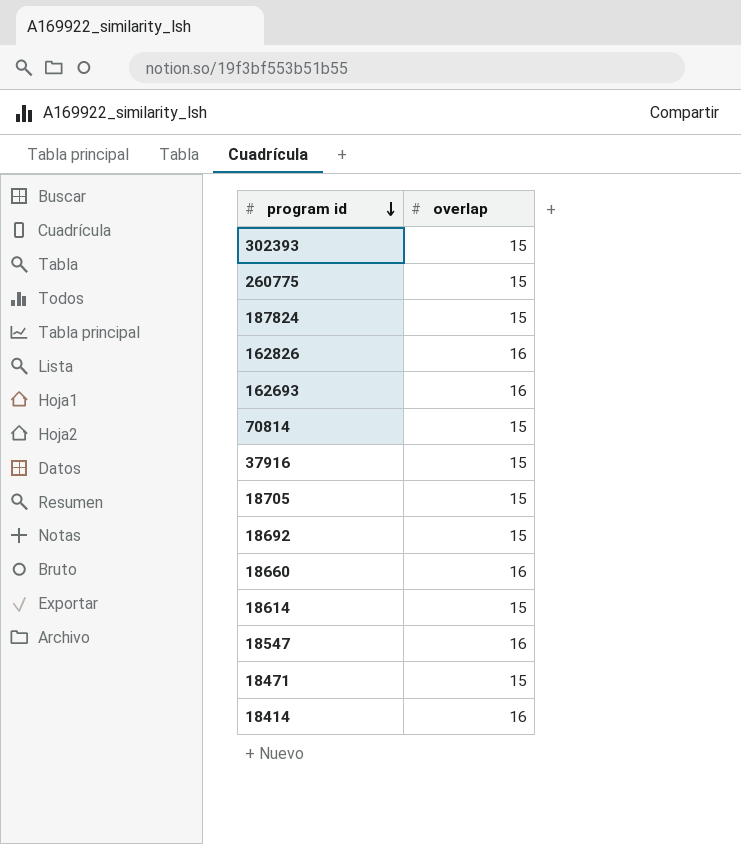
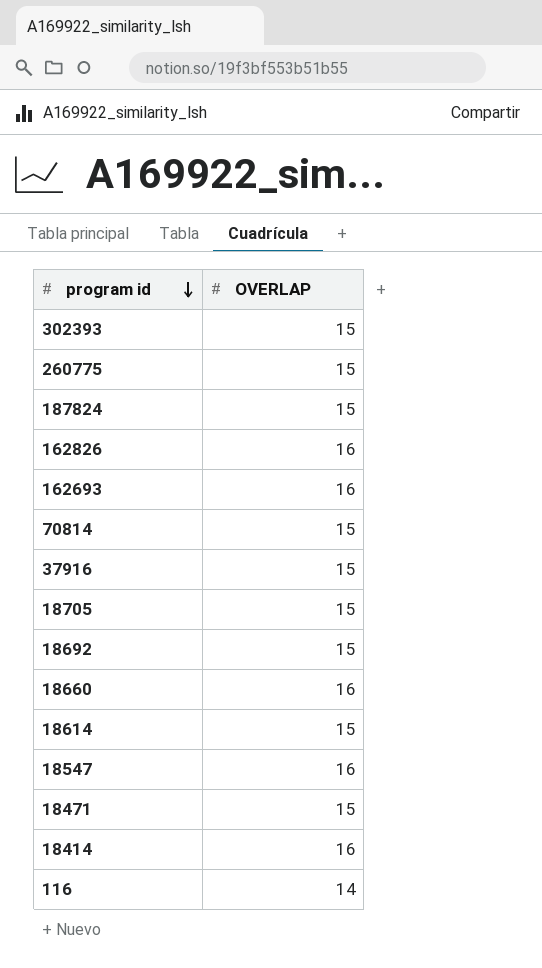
column name: overlap -> OVERLAP
row 116: none -> 14

